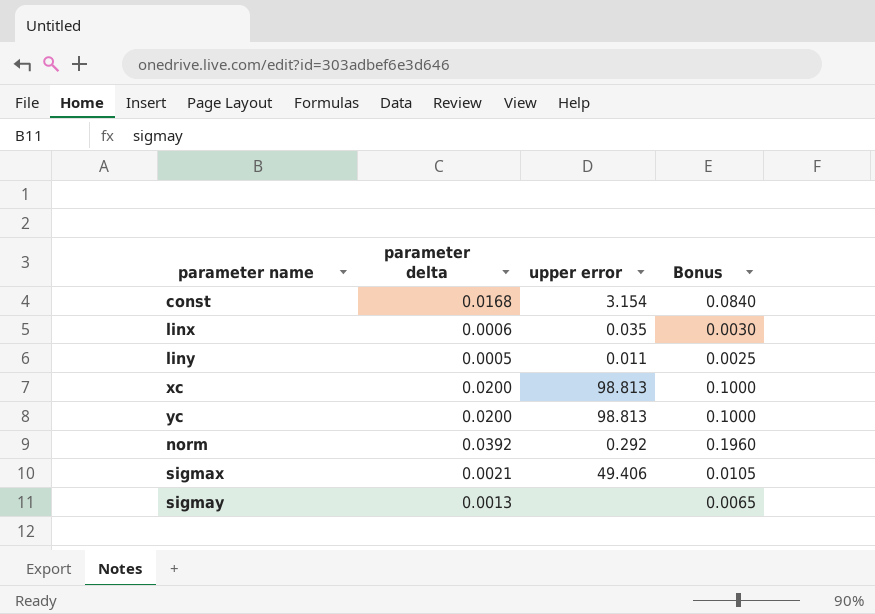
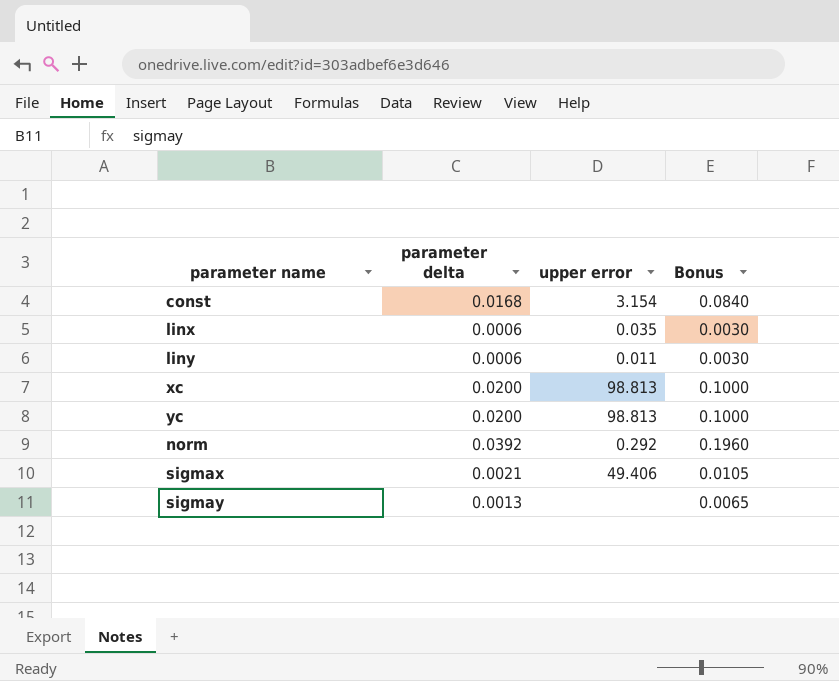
liny | parameter delta: 0.0005 -> 0.0006
liny | Bonus: 0.0025 -> 0.0030

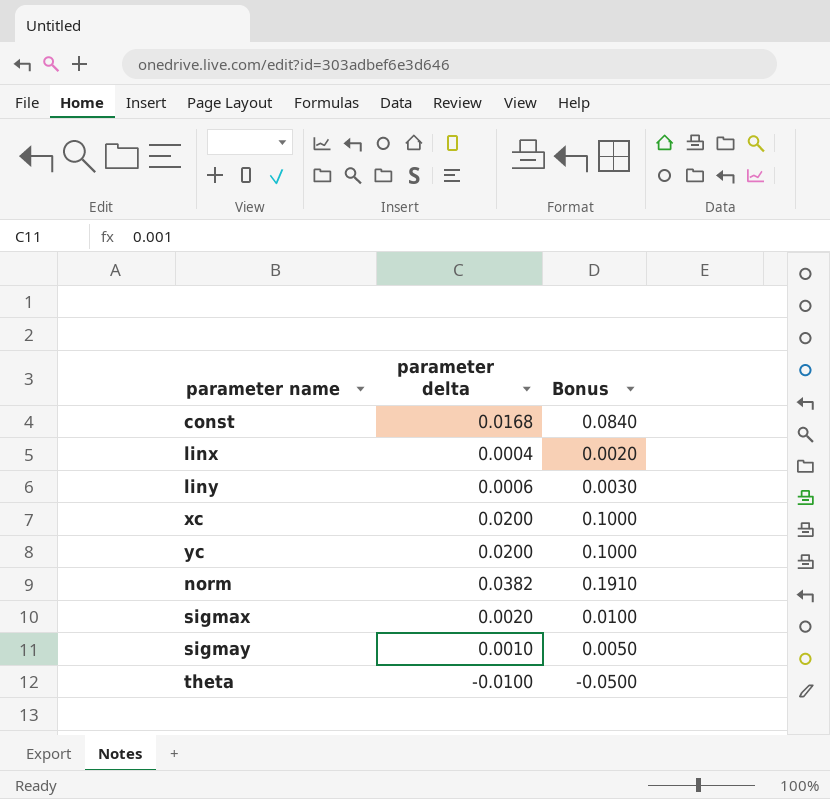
column upper error | position: 3 -> none
linx | parameter delta: 0.0006 -> 0.0004
linx | Bonus: 0.0030 -> 0.0020
norm | parameter delta: 0.0392 -> 0.0382
norm | Bonus: 0.1960 -> 0.1910
sigmax | parameter delta: 0.0021 -> 0.0020
sigmax | Bonus: 0.0105 -> 0.0100
sigmay | parameter delta: 0.0013 -> 0.0010
sigmay | Bonus: 0.0065 -> 0.0050
row theta: none -> -0.0100 | -0.0500

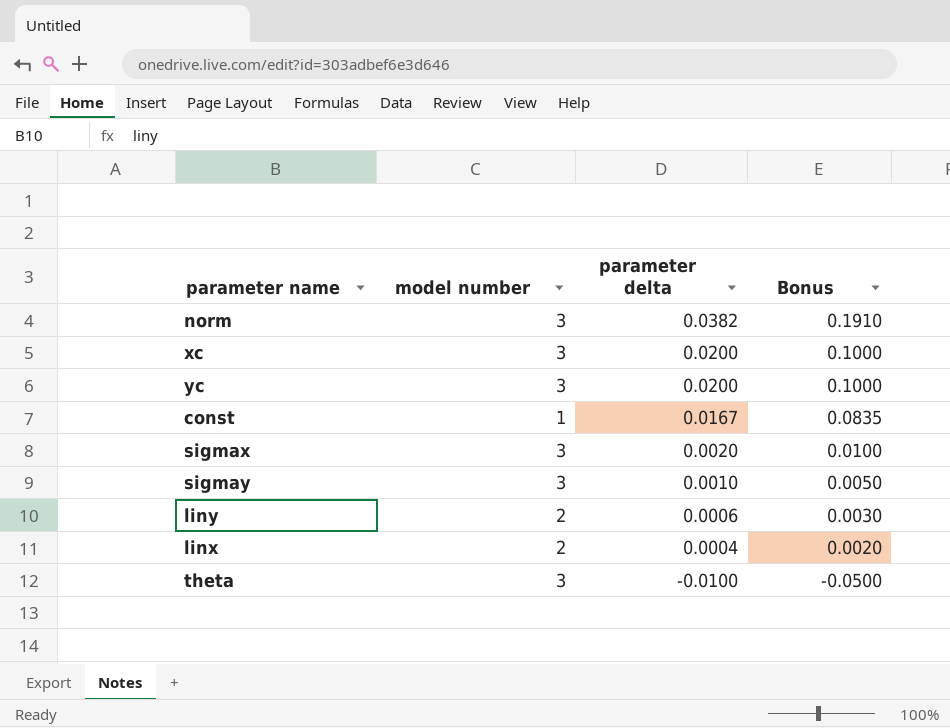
row order: none -> parameter delta descending
column model number | position: none -> 2
const | parameter delta: 0.0168 -> 0.0167
const | Bonus: 0.0840 -> 0.0835

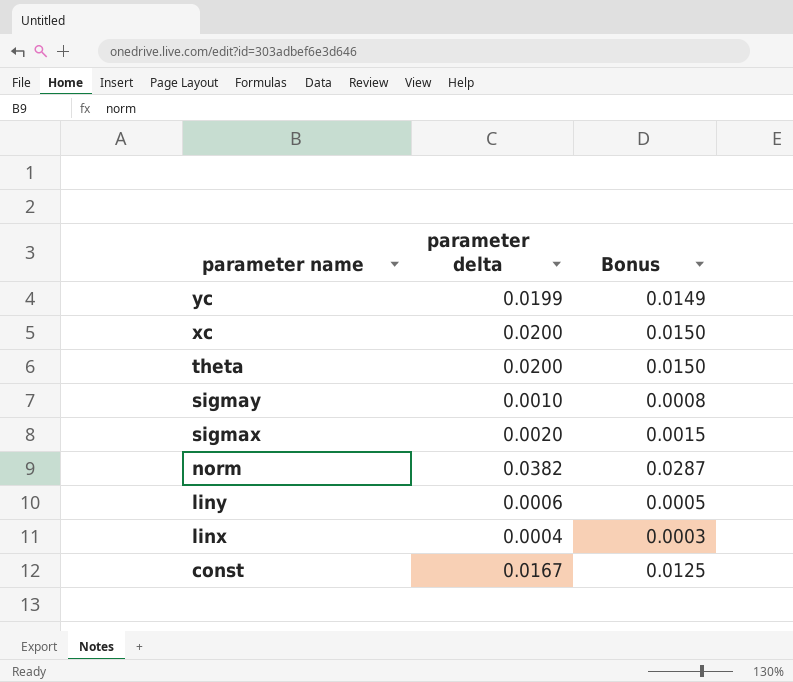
row order: parameter delta descending -> parameter name descending
column model number | position: 2 -> none
column Bonus | formula: [parameter delta] * 5 -> [parameter delta] * 0.75
yc | parameter delta: 0.0200 -> 0.0199
theta | parameter delta: -0.0100 -> 0.0200

